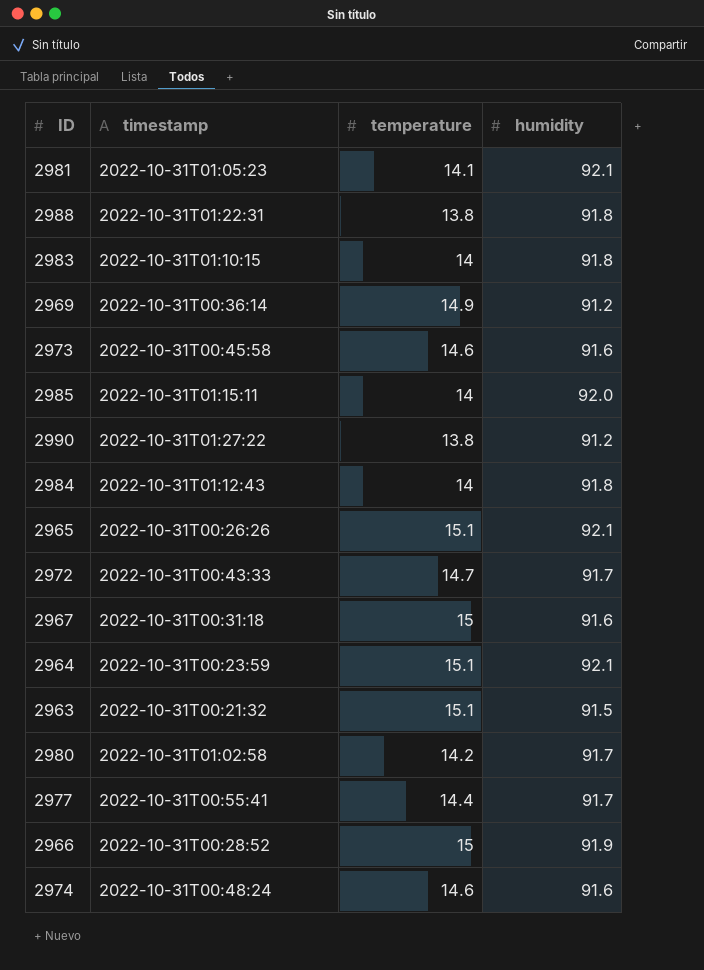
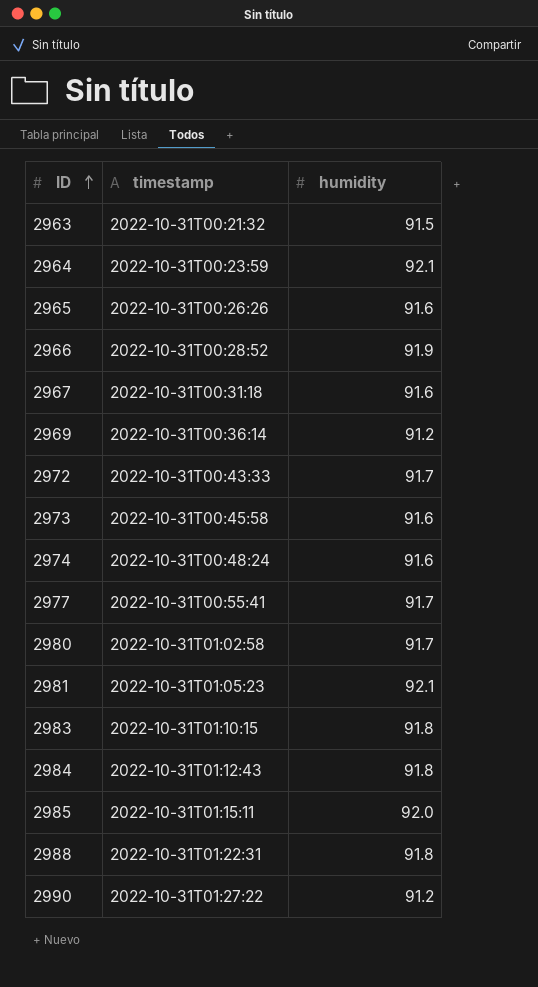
row order: none -> ID ascending
column temperature | position: 3 -> none
2965 | humidity: 92.1 -> 91.6

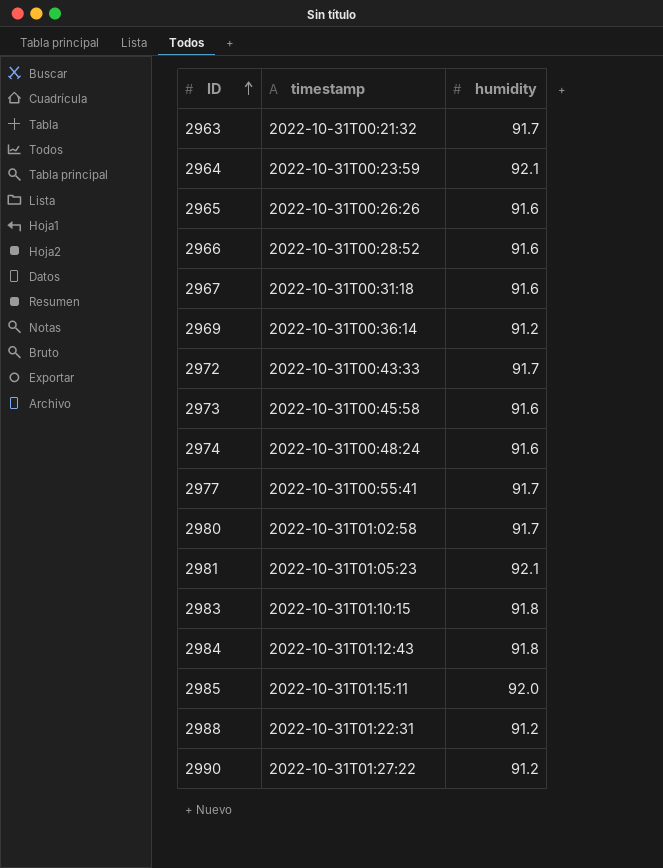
2963 | humidity: 91.5 -> 91.7
2966 | humidity: 91.9 -> 91.6
2988 | humidity: 91.8 -> 91.2

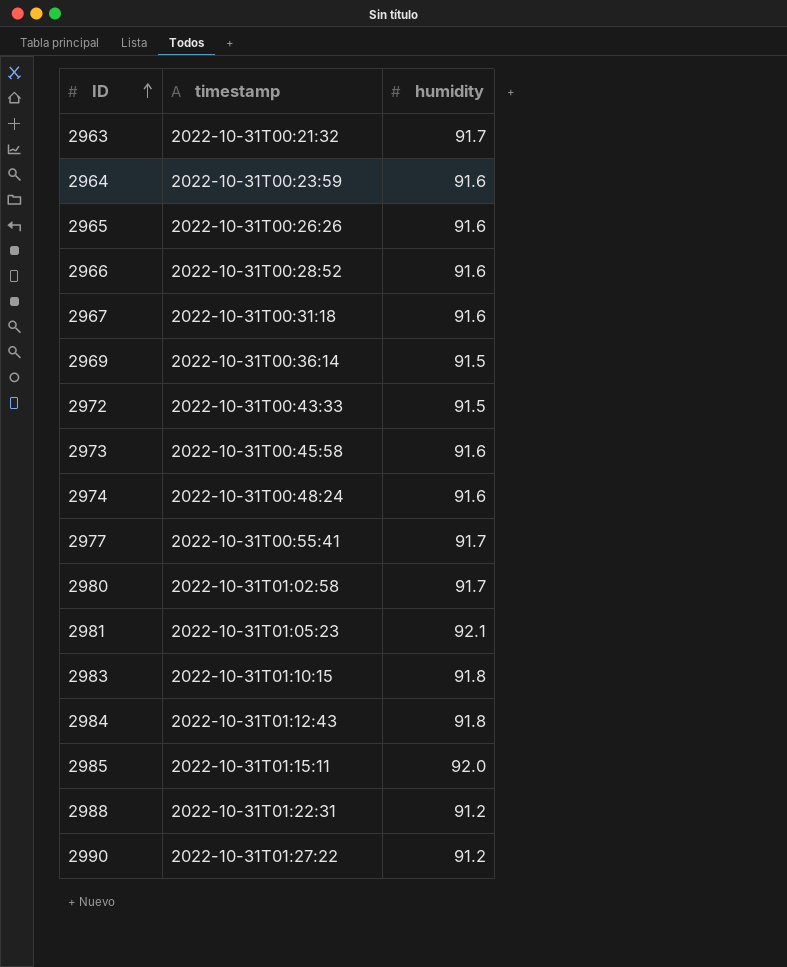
2964 | humidity: 92.1 -> 91.6
2969 | humidity: 91.2 -> 91.5
2972 | humidity: 91.7 -> 91.5

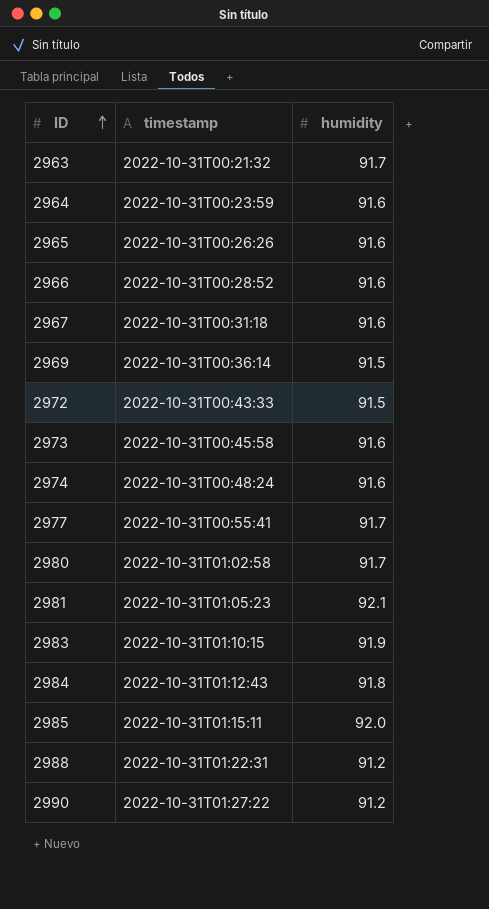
2983 | humidity: 91.8 -> 91.9

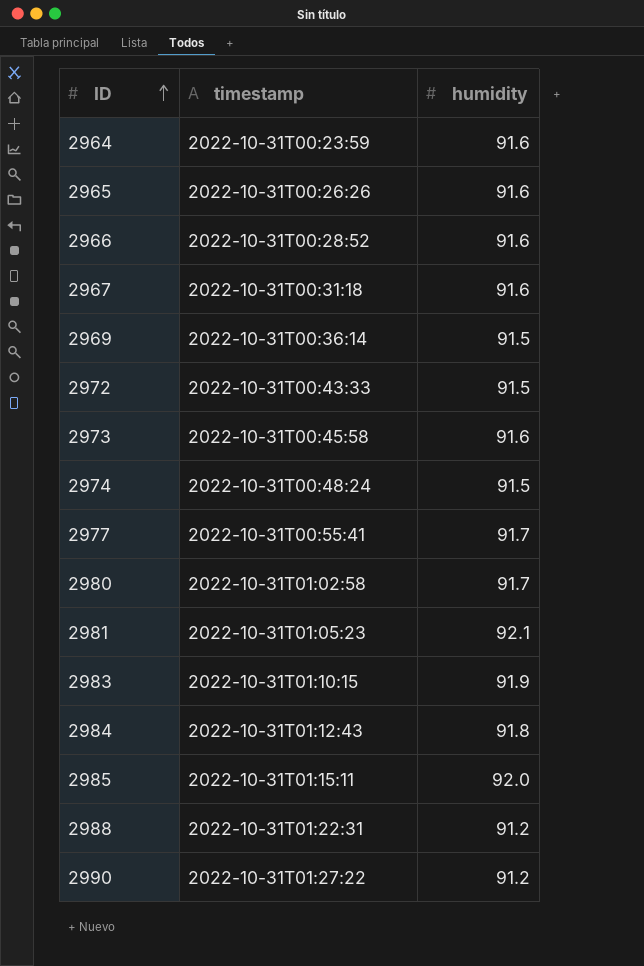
row 2963: 2022-10-31T00:21:32 | 91.7 -> none
2974 | humidity: 91.6 -> 91.5

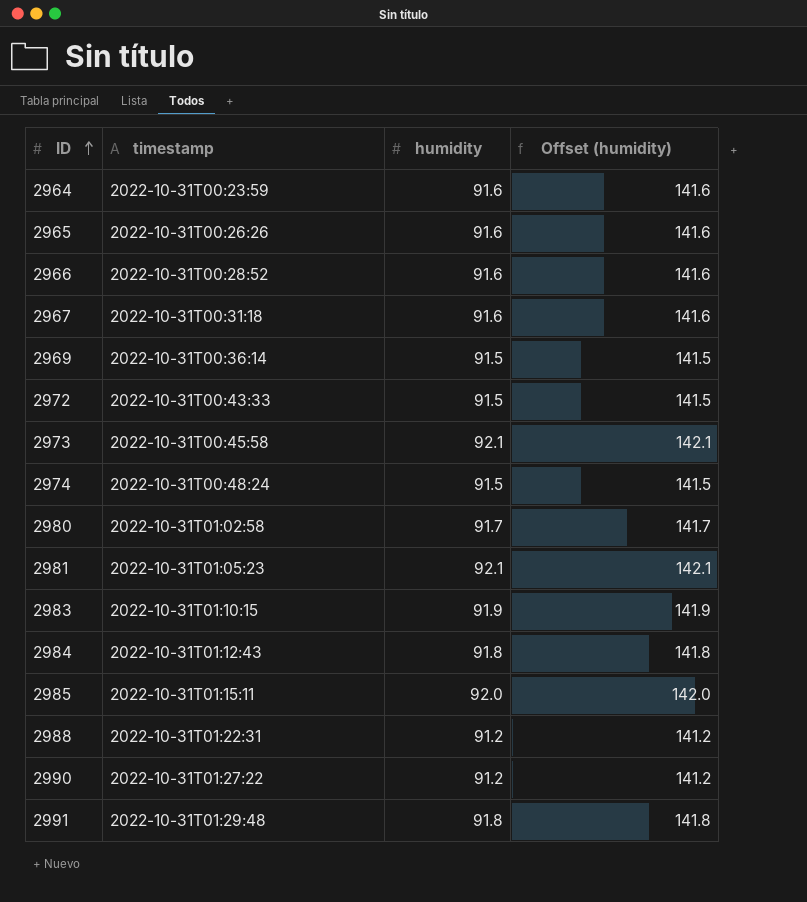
column Offset (humidity) | formula: none -> [humidity] + 50
row 2977: 2022-10-31T00:55:41 | 91.7 -> none
2973 | humidity: 91.6 -> 92.1
row 2991: none -> 2022-10-31T01:29:48 | 91.8 | 141.8

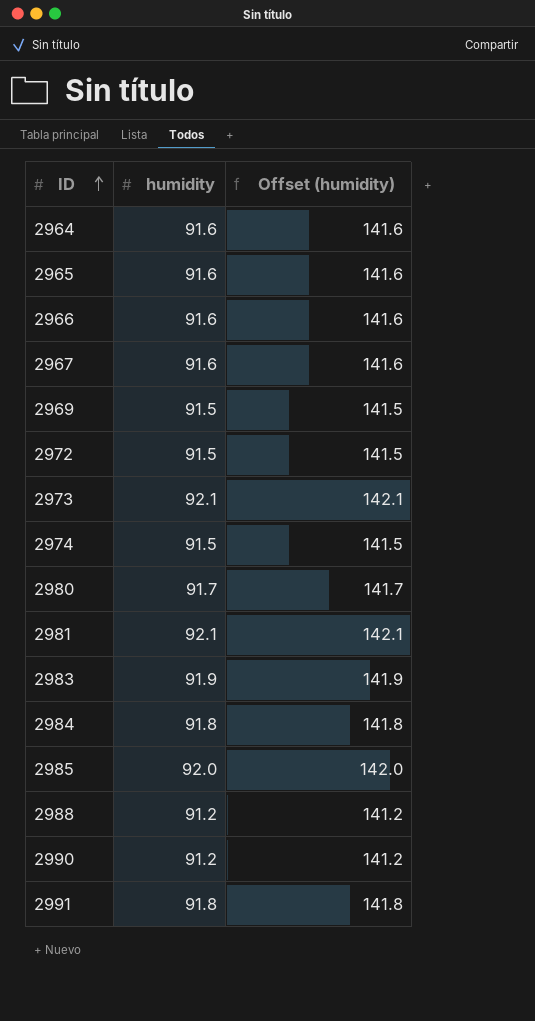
column timestamp | position: 2 -> none

